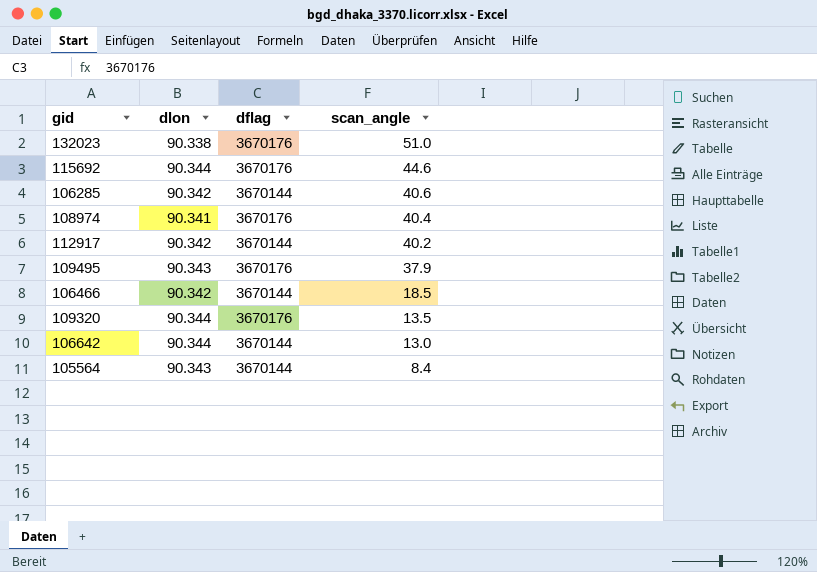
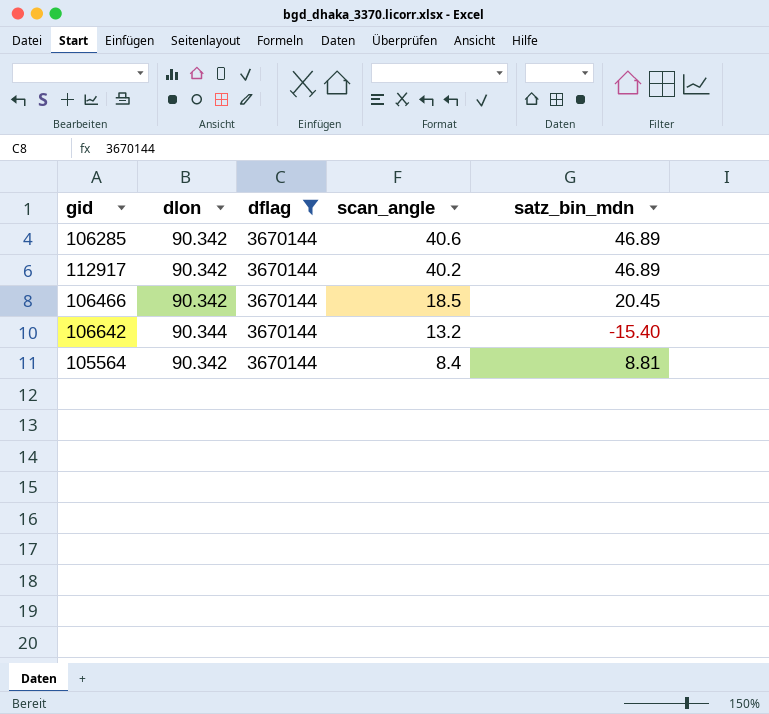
filter: none -> dflag = 3670144
column satz_bin_mdn | position: none -> 5
106642 | scan_angle: 13.0 -> 13.2
105564 | dlon: 90.343 -> 90.342

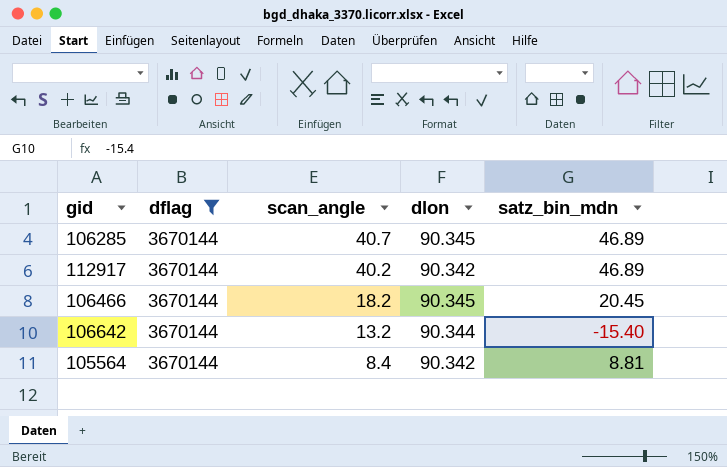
column dlon | position: 2 -> 4
106285 | scan_angle: 40.6 -> 40.7
106285 | dlon: 90.342 -> 90.345
106466 | scan_angle: 18.5 -> 18.2
106466 | dlon: 90.342 -> 90.345

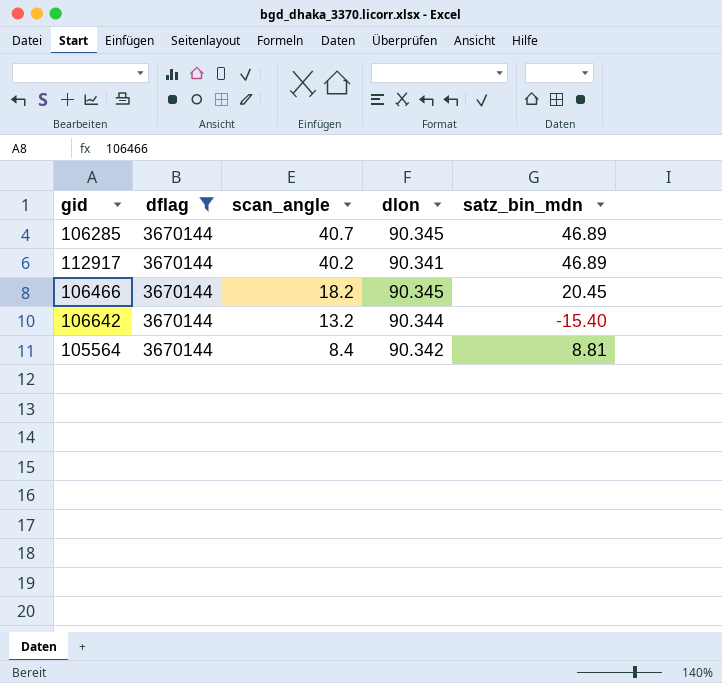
112917 | dlon: 90.342 -> 90.341

